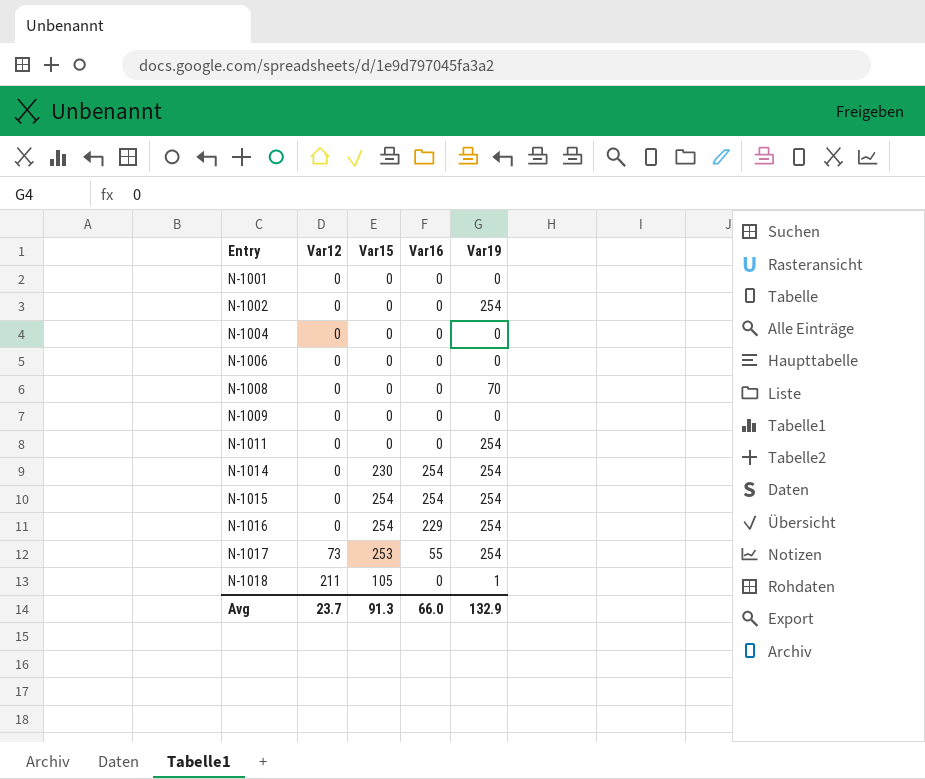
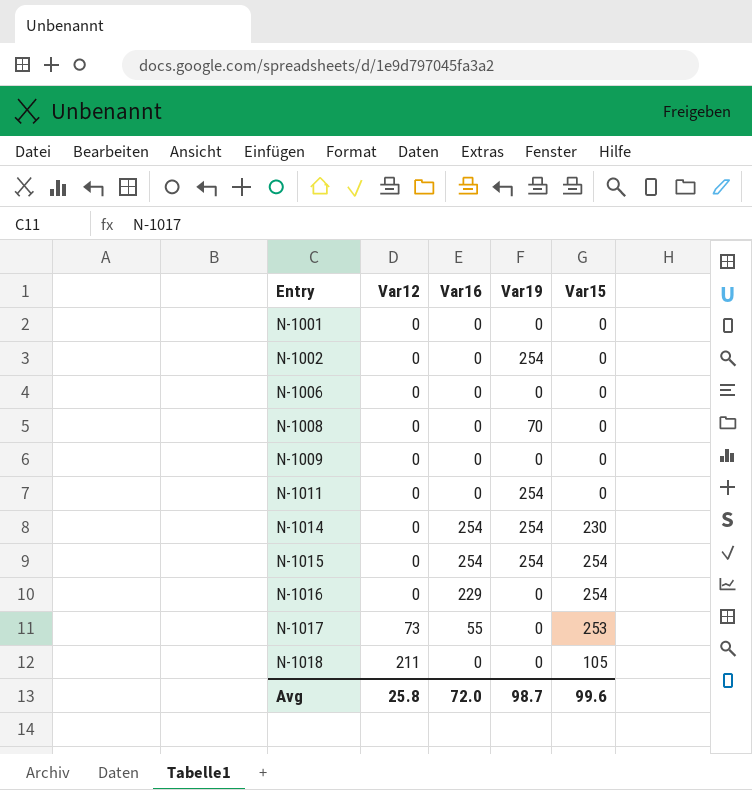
column Var15 | position: 3 -> 5
row N-1004: 0 | 0 | 0 | 0 -> none
N-1016 | Var19: 254 -> 0
N-1017 | Var19: 254 -> 0
N-1018 | Var19: 1 -> 0
Avg | Var12: 23.7 -> 25.8
Avg | Var16: 66.0 -> 72.0
Avg | Var19: 132.9 -> 98.7
Avg | Var15: 91.3 -> 99.6

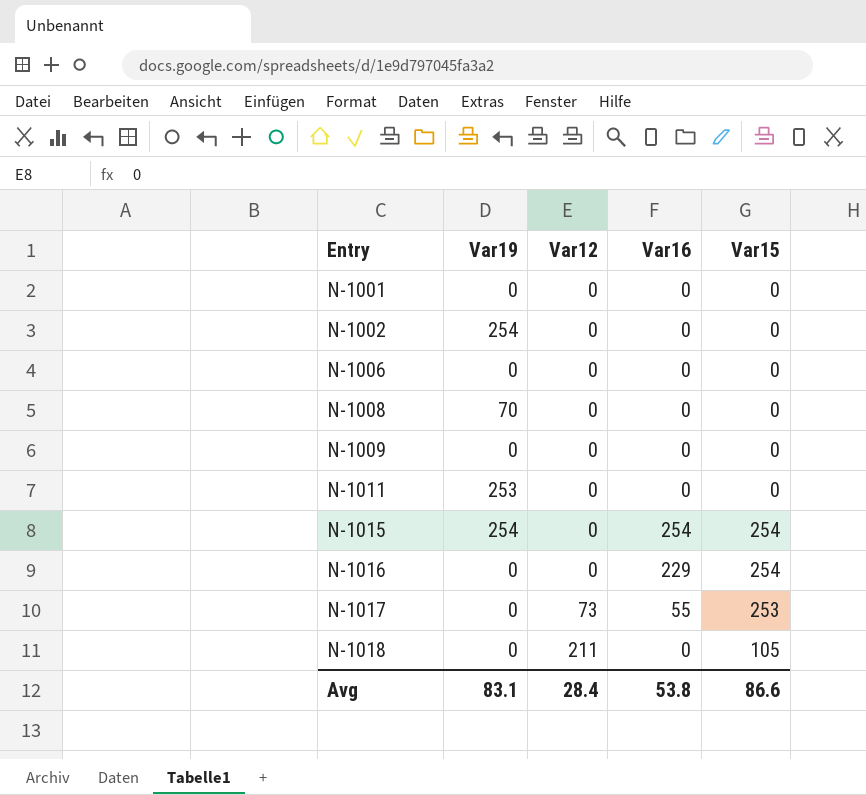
column Var19 | position: 4 -> 2
row N-1014: 0 | 254 | 254 | 230 -> none
N-1011 | Var19: 254 -> 253
Avg | Var19: 98.7 -> 83.1
Avg | Var12: 25.8 -> 28.4
Avg | Var16: 72.0 -> 53.8
Avg | Var15: 99.6 -> 86.6

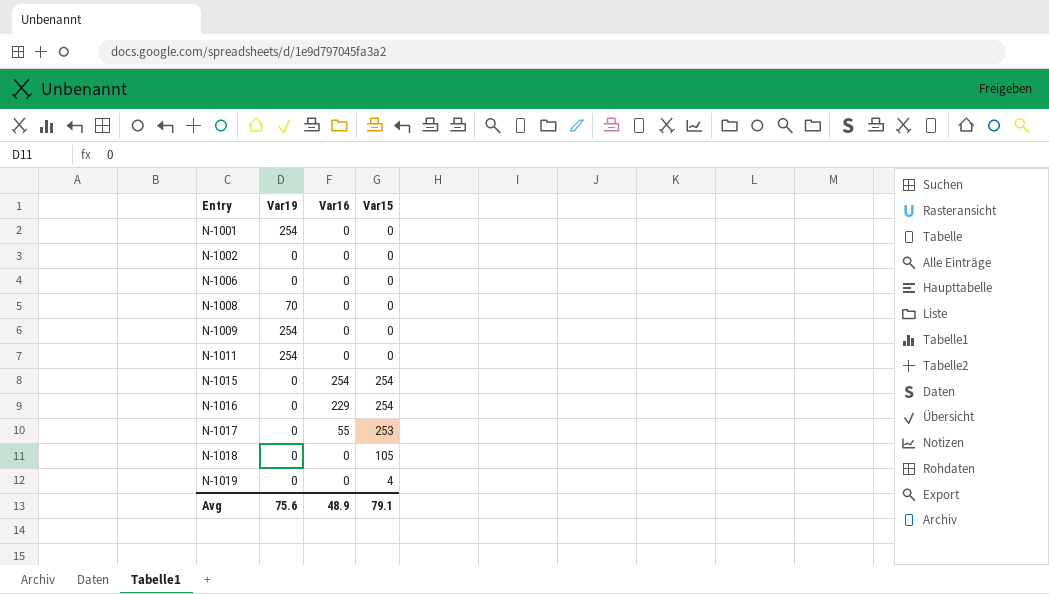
column Var12 | position: 3 -> none
N-1001 | Var19: 0 -> 254
N-1002 | Var19: 254 -> 0
N-1009 | Var19: 0 -> 254
N-1011 | Var19: 253 -> 254
N-1015 | Var19: 254 -> 0
row N-1019: none -> 0 | 0 | 4
Avg | Var19: 83.1 -> 75.6
Avg | Var16: 53.8 -> 48.9
Avg | Var15: 86.6 -> 79.1

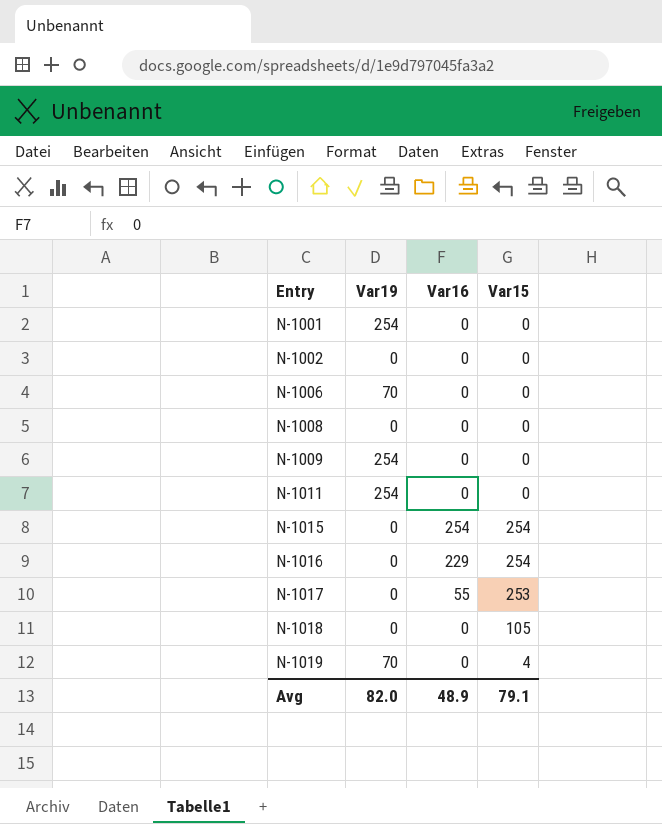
N-1006 | Var19: 0 -> 70
N-1008 | Var19: 70 -> 0
N-1019 | Var19: 0 -> 70
Avg | Var19: 75.6 -> 82.0

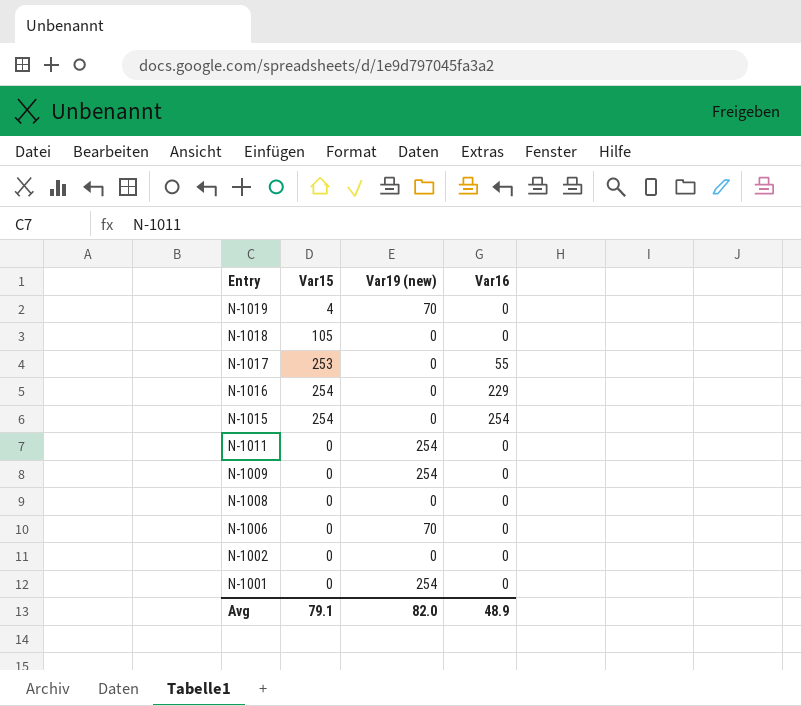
row order: Entry ascending -> Entry descending
column Var15 | position: 4 -> 2
column name: Var19 -> Var19 (new)

